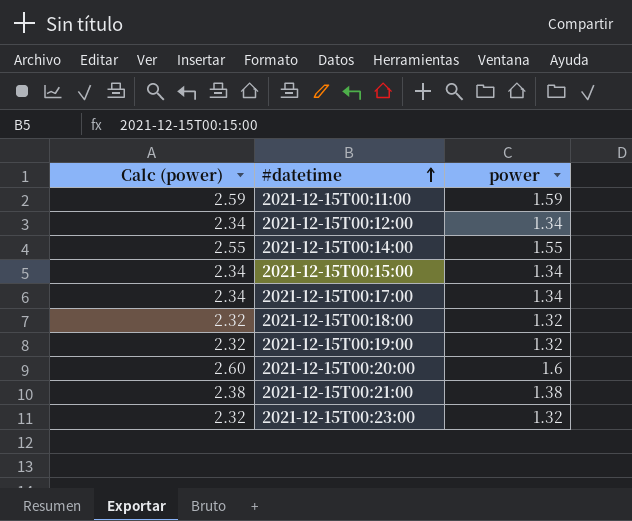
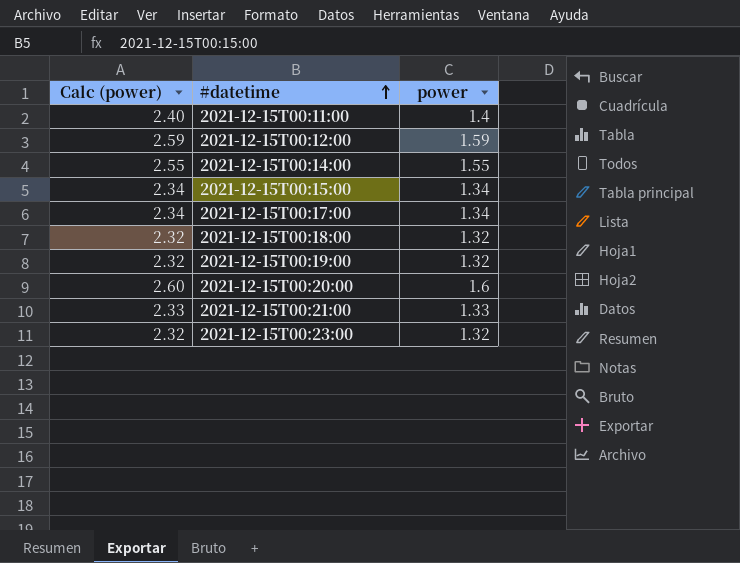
2021-12-15T00:11:00 | Calc (power): 2.59 -> 2.40
2021-12-15T00:11:00 | power: 1.59 -> 1.4
2021-12-15T00:12:00 | Calc (power): 2.34 -> 2.59
2021-12-15T00:12:00 | power: 1.34 -> 1.59
2021-12-15T00:21:00 | Calc (power): 2.38 -> 2.33
2021-12-15T00:21:00 | power: 1.38 -> 1.33

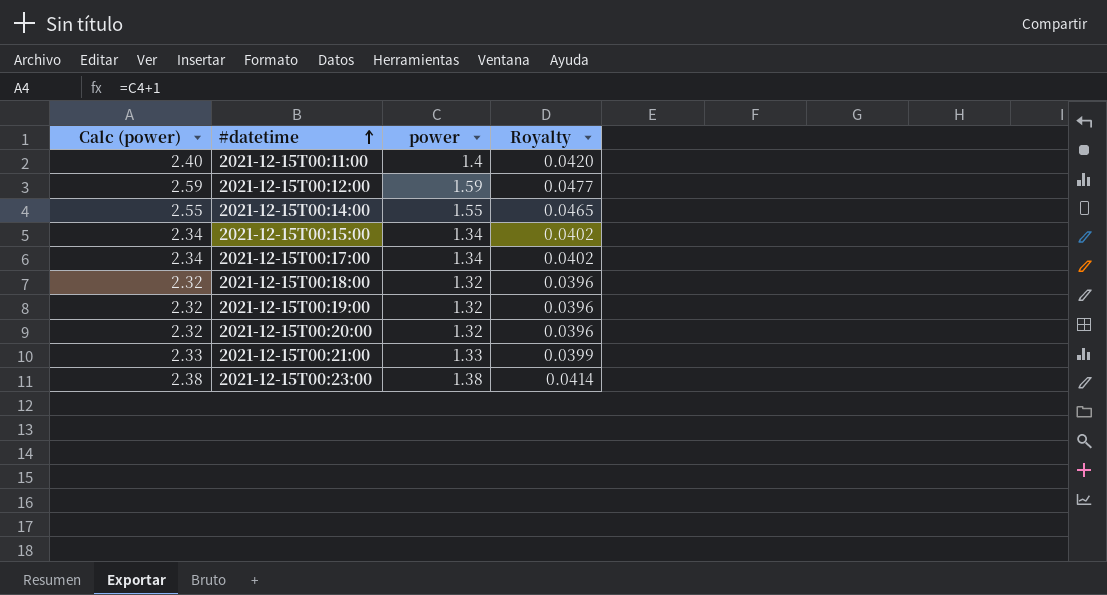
column Royalty | formula: none -> [power] * 0.03
2021-12-15T00:20:00 | Calc (power): 2.60 -> 2.32
2021-12-15T00:20:00 | power: 1.6 -> 1.32
2021-12-15T00:23:00 | Calc (power): 2.32 -> 2.38
2021-12-15T00:23:00 | power: 1.32 -> 1.38

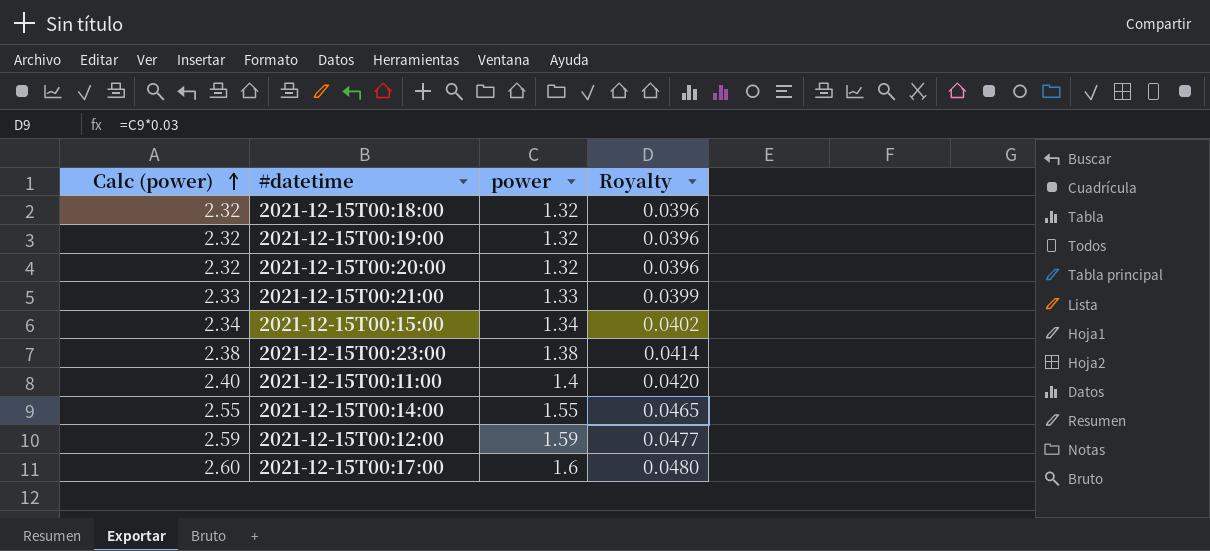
row order: #datetime ascending -> Calc (power) ascending
2021-12-15T00:17:00 | Calc (power): 2.34 -> 2.60
2021-12-15T00:17:00 | power: 1.34 -> 1.6
2021-12-15T00:17:00 | Royalty: 0.0402 -> 0.0480

